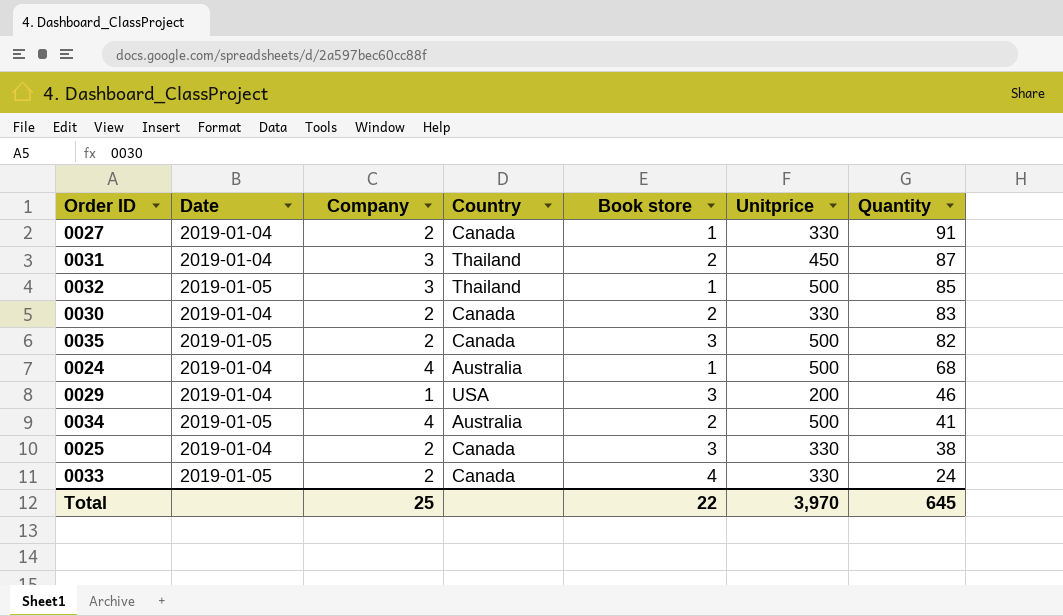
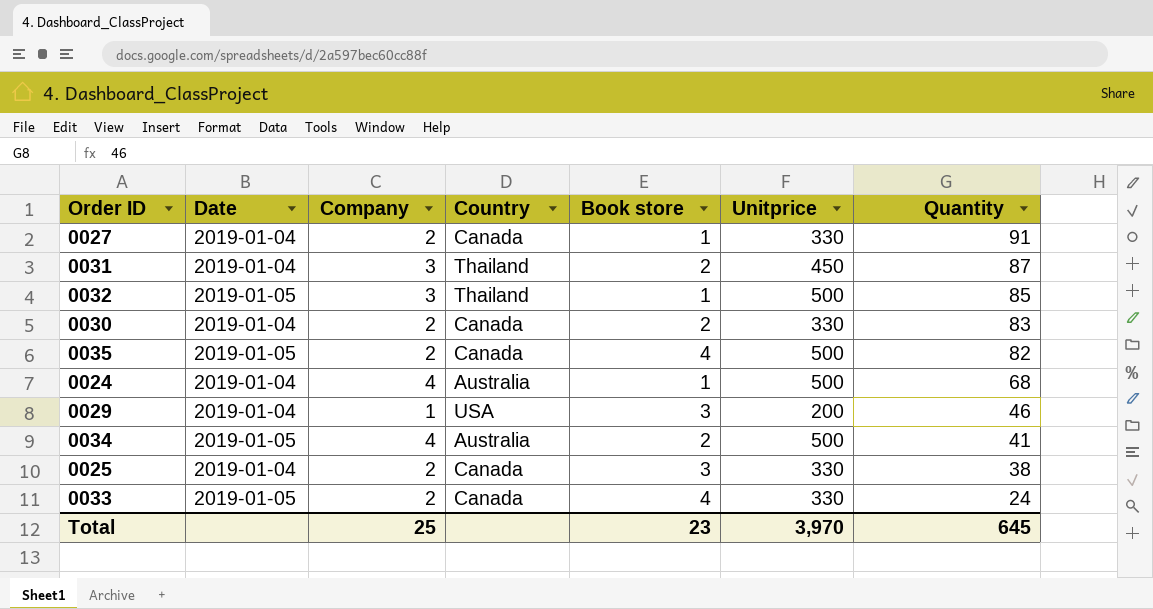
0035 | Book store: 3 -> 4
Total | Book store: 22 -> 23

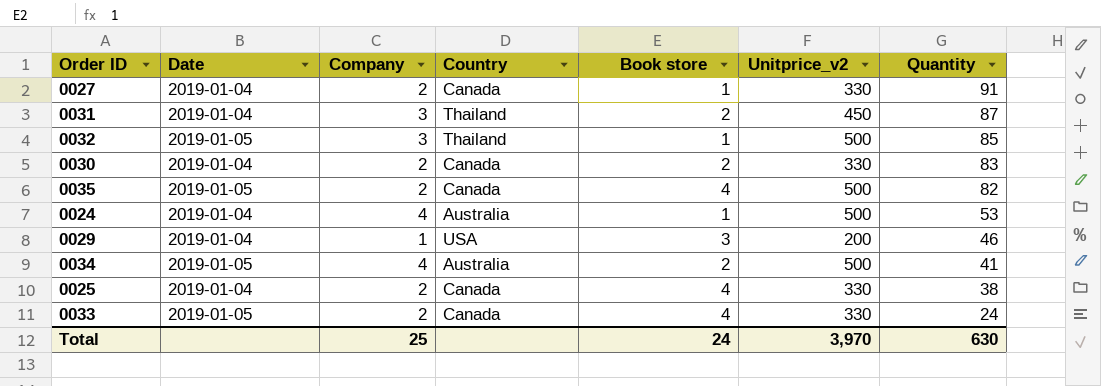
column name: Unitprice -> Unitprice_v2
0024 | Quantity: 68 -> 53
0025 | Book store: 3 -> 4
Total | Book store: 23 -> 24
Total | Quantity: 645 -> 630

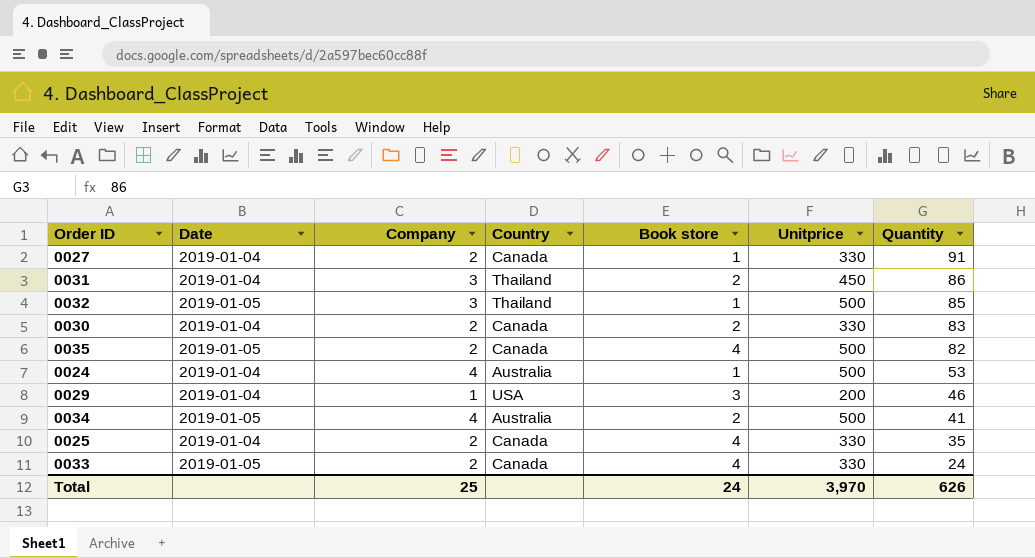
column name: Unitprice_v2 -> Unitprice
0031 | Quantity: 87 -> 86
0025 | Quantity: 38 -> 35
Total | Quantity: 630 -> 626

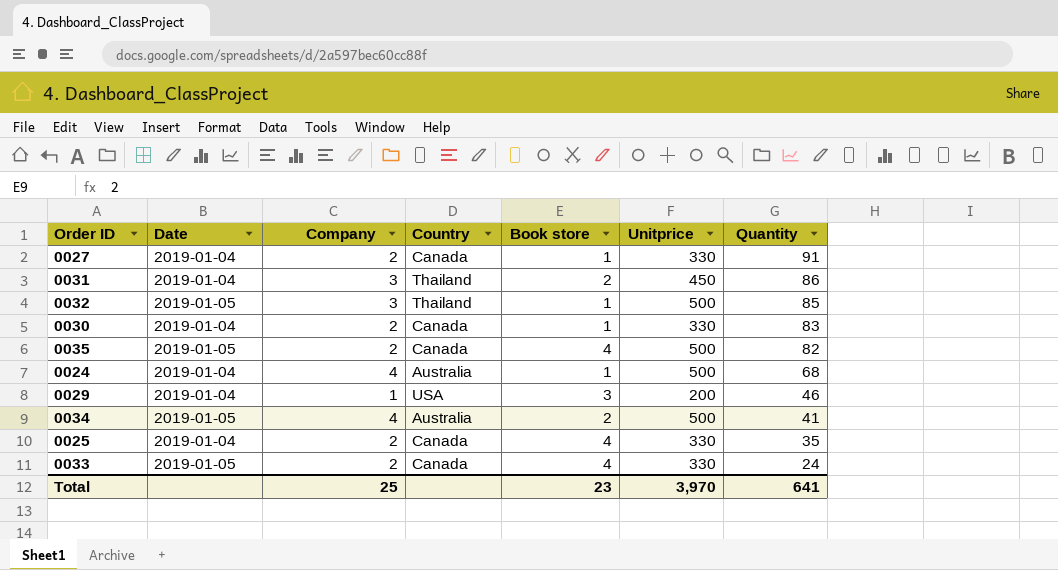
0030 | Book store: 2 -> 1
0024 | Quantity: 53 -> 68
Total | Book store: 24 -> 23
Total | Quantity: 626 -> 641

